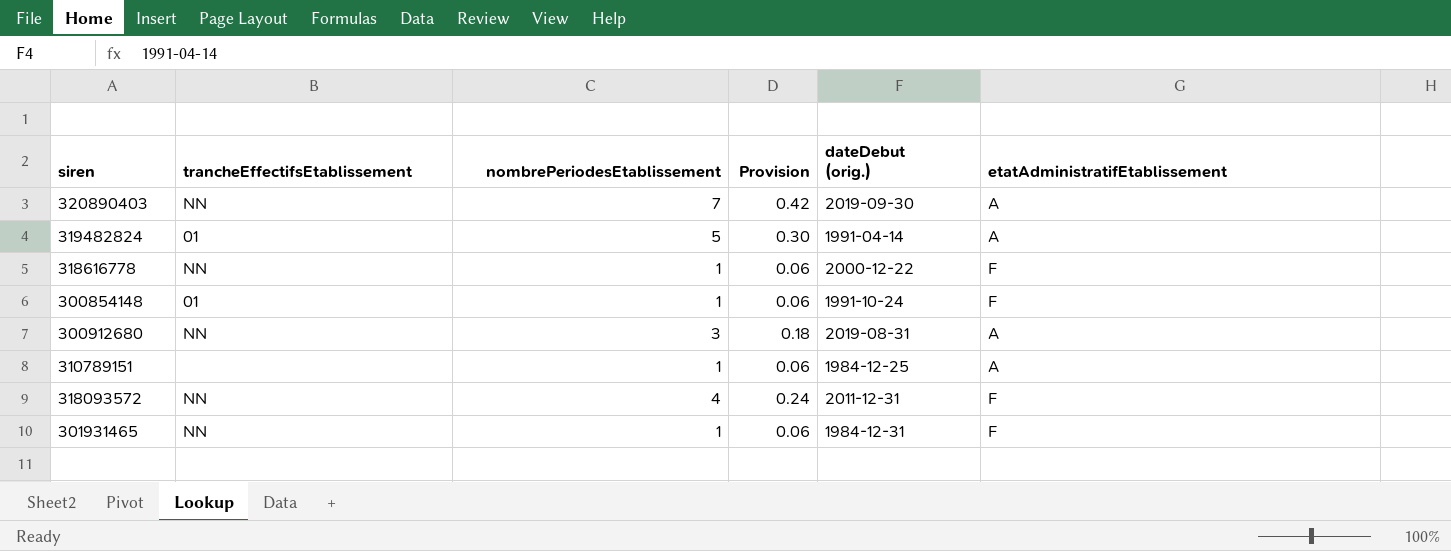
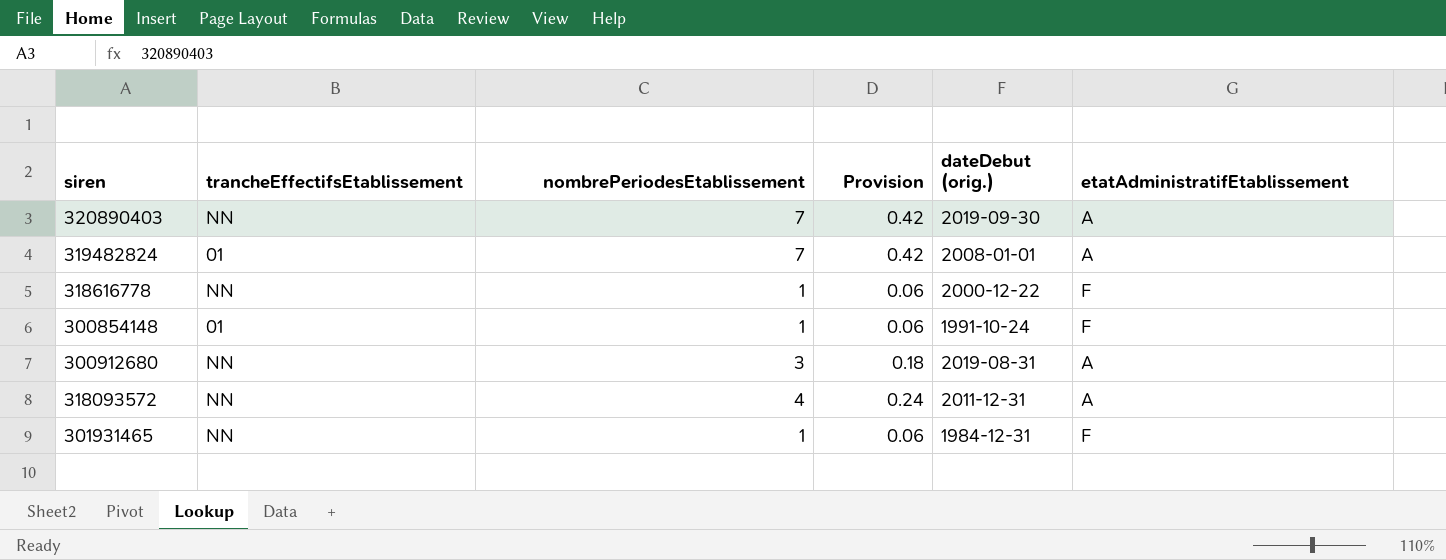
row 310789151: none | 1 | 0.06 | 1984-12-25 | A -> none
319482824 | nombrePeriodesEtablissement: 5 -> 7
319482824 | Provision: 0.30 -> 0.42
319482824 | dateDebut (orig.): 1991-04-14 -> 2008-01-01
318093572 | etatAdministratifEtablissement: F -> A

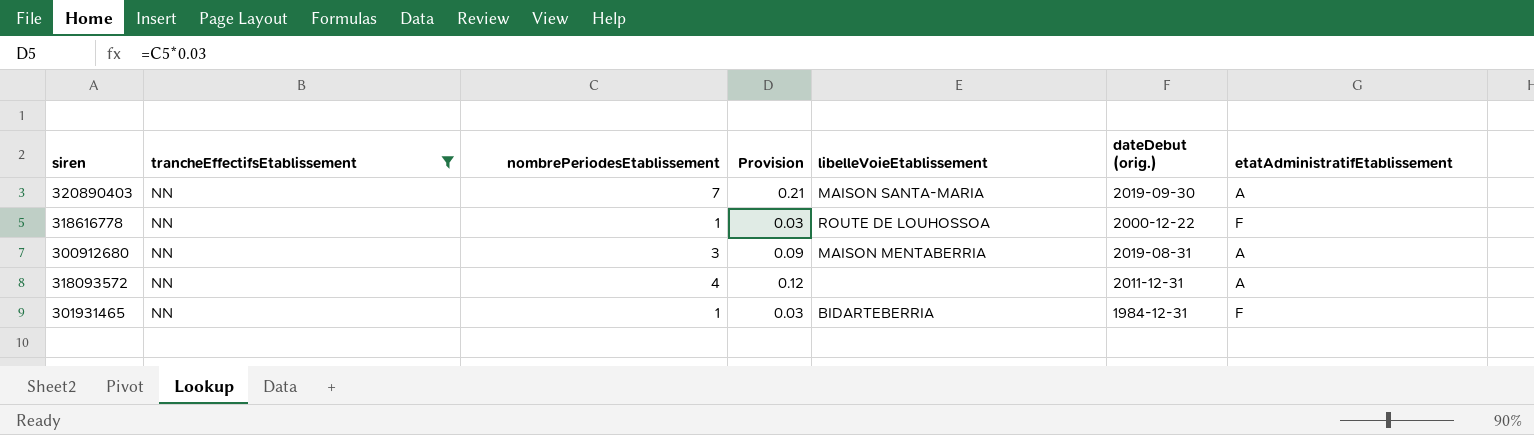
filter: none -> trancheEffectifsEtablissement = NN
column Provision | formula: [nombrePeriodesEtablissement] * 0.06 -> [nombrePeriodesEtablissement] * 0.03
column libelleVoieEtablissement | position: none -> 5

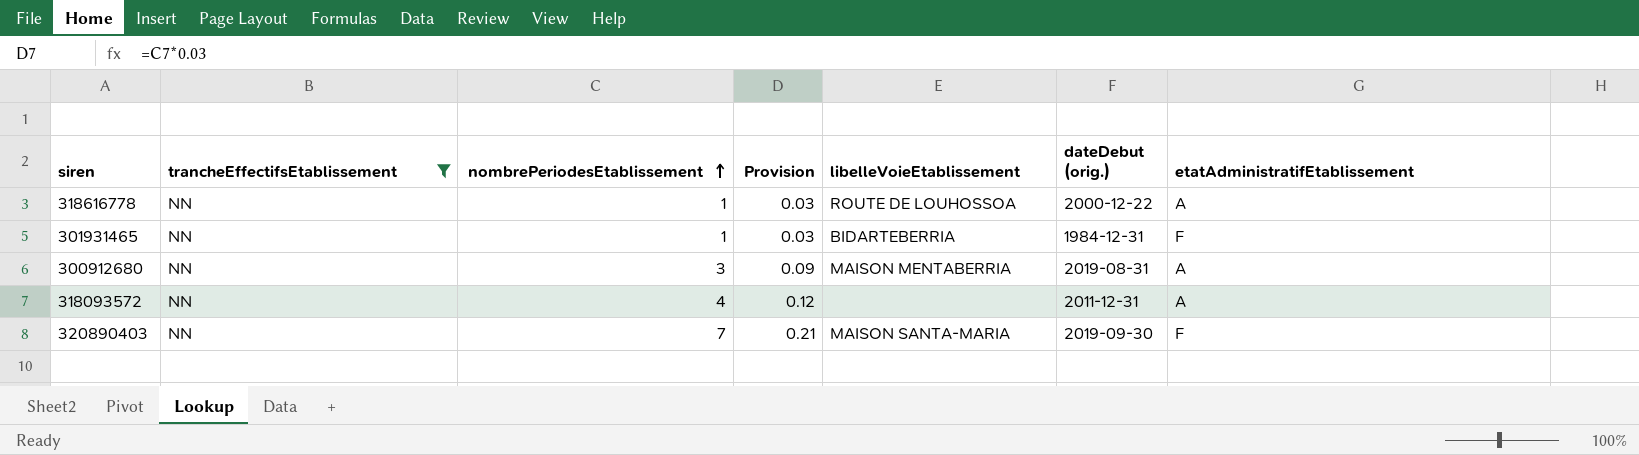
row order: none -> nombrePeriodesEtablissement ascending
318616778 | etatAdministratifEtablissement: F -> A
320890403 | etatAdministratifEtablissement: A -> F

